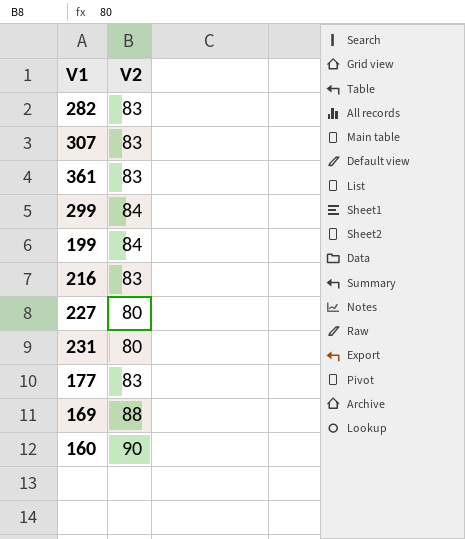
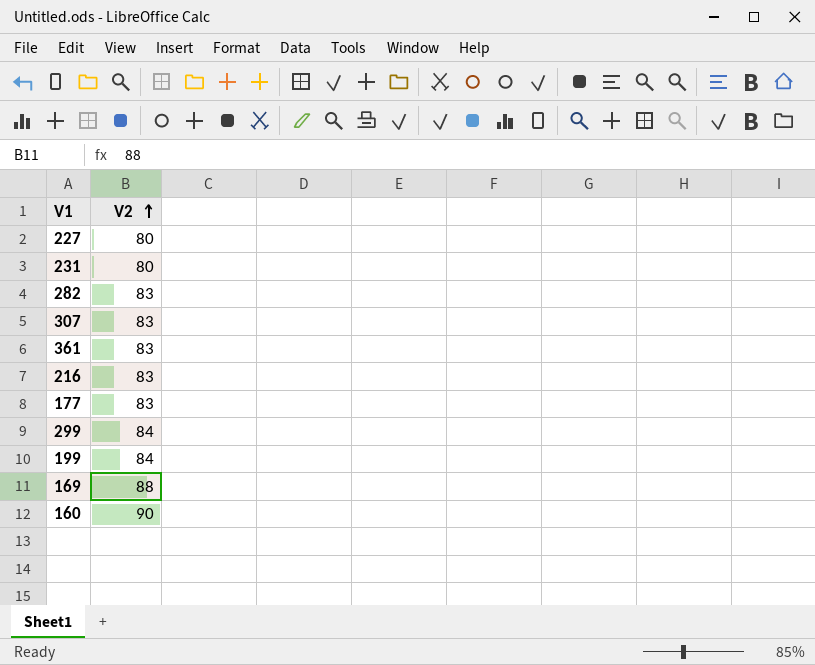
row order: none -> V2 ascending

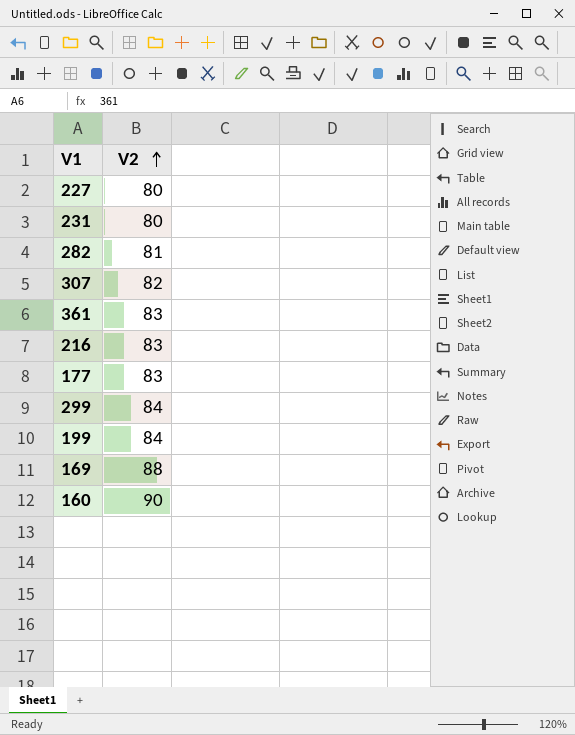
282 | V2: 83 -> 81
307 | V2: 83 -> 82

